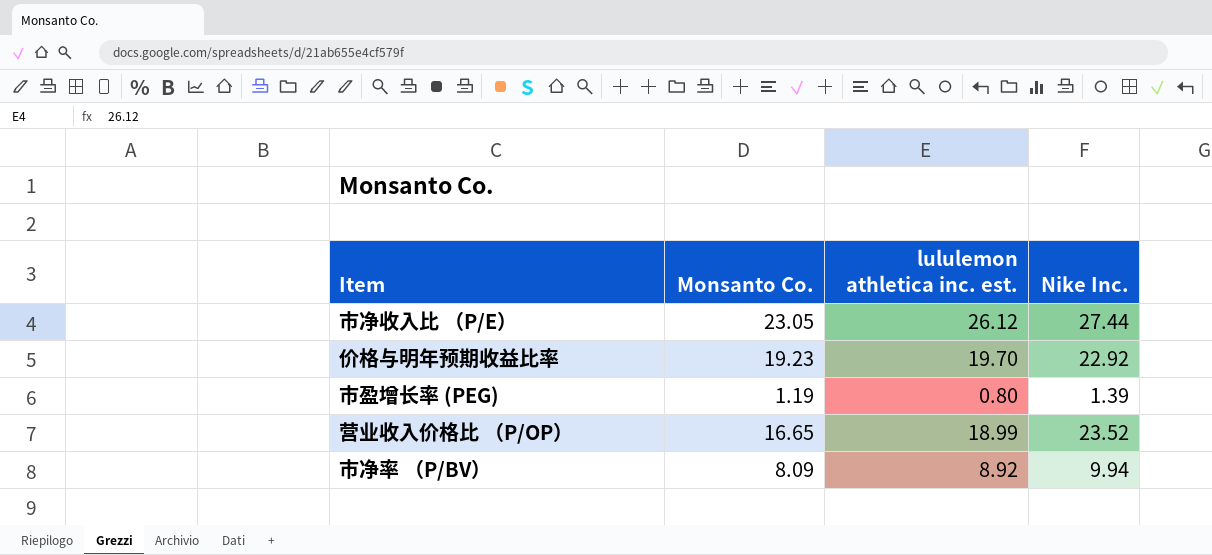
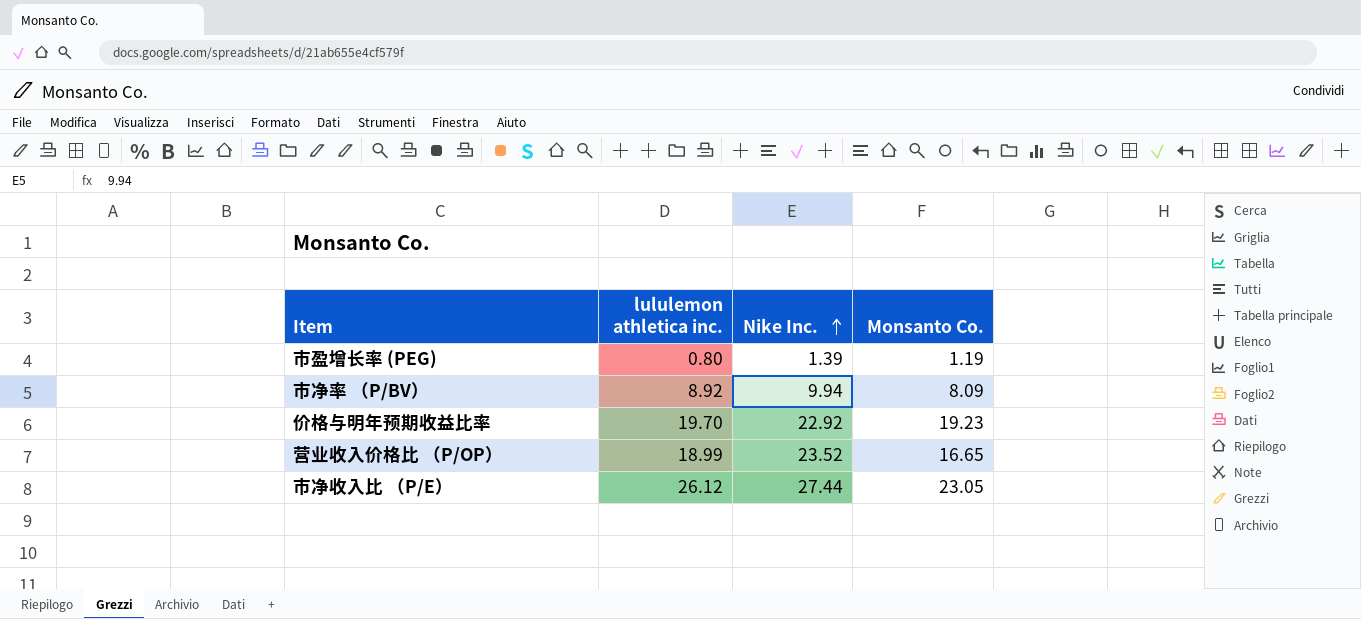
row order: none -> Nike Inc. ascending
column name: lululemon athletica inc. est. -> lululemon athletica inc.
column Monsanto Co. | position: 2 -> 4

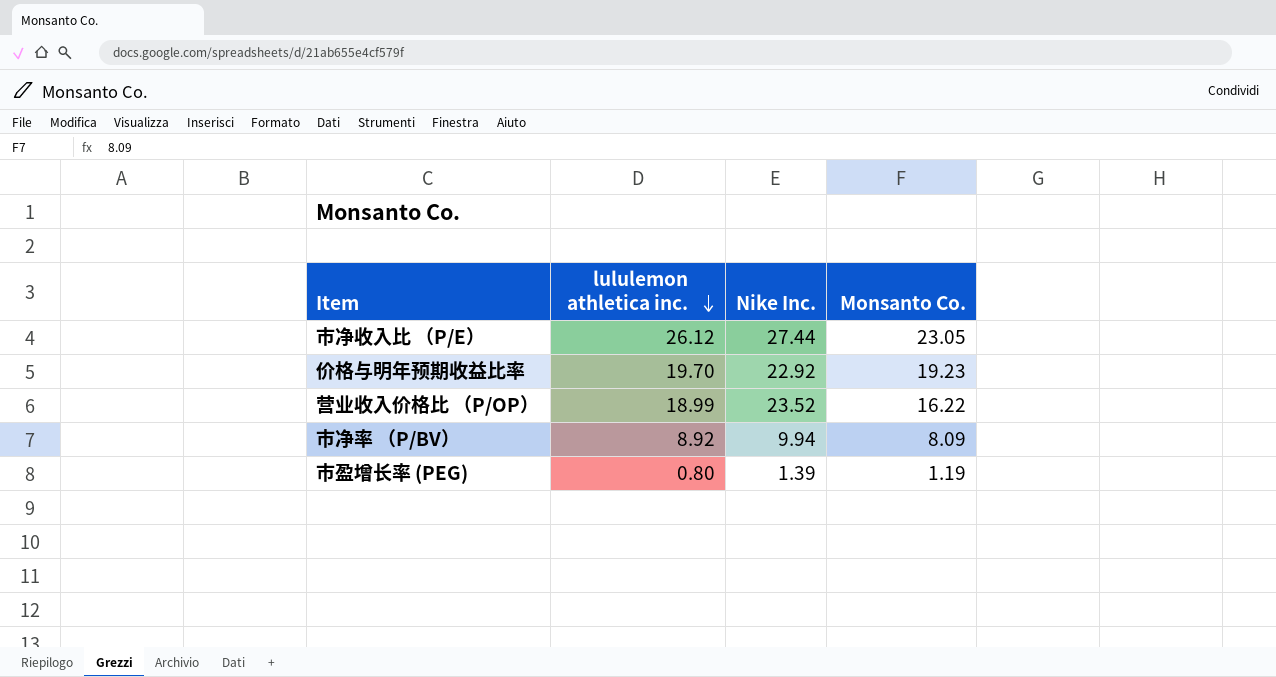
row order: Nike Inc. ascending -> lululemon athletica inc. descending
营业收入价格比 （P/OP） | Monsanto Co.: 16.65 -> 16.22

